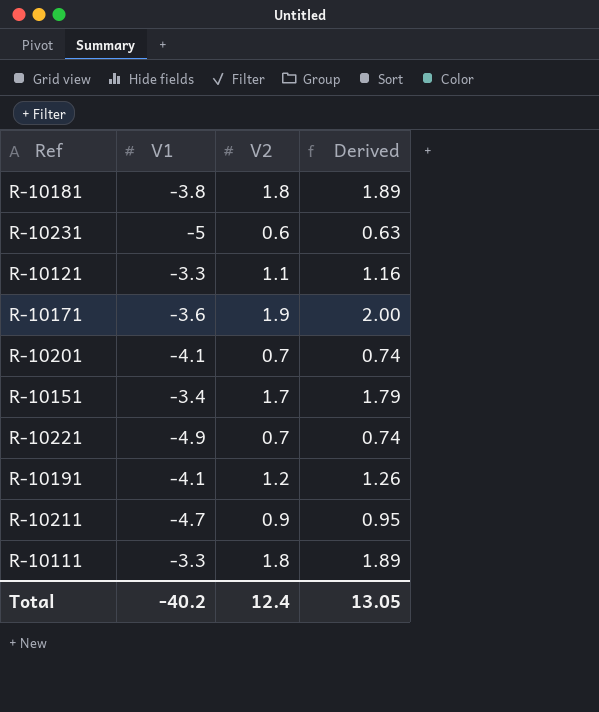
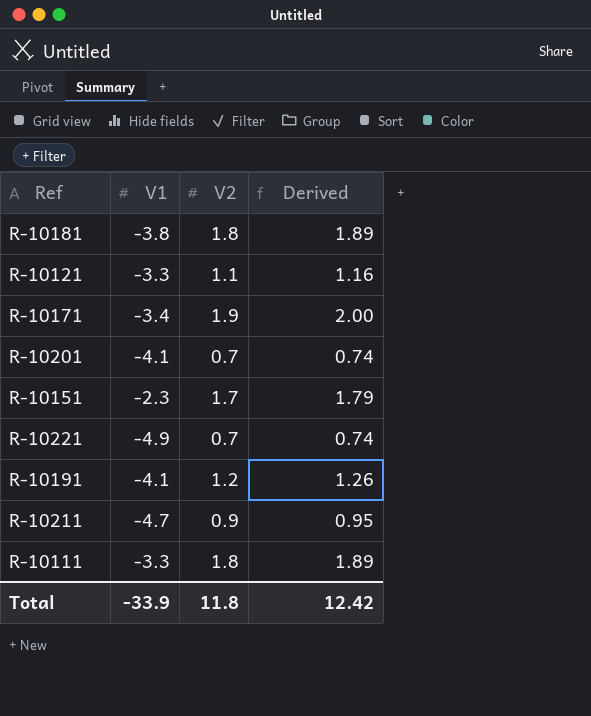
row R-10231: -5 | 0.6 | 0.63 -> none
R-10171 | V1: -3.6 -> -3.4
R-10151 | V1: -3.4 -> -2.3
Total | V1: -40.2 -> -33.9
Total | V2: 12.4 -> 11.8
Total | Derived: 13.05 -> 12.42

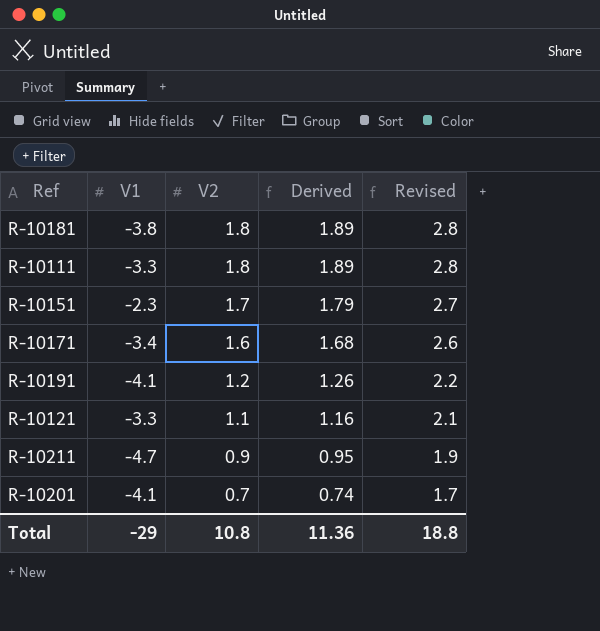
row order: none -> V2 descending
column Revised | formula: none -> [V2] + 1
row R-10221: -4.9 | 0.7 | 0.74 -> none
R-10171 | V2: 1.9 -> 1.6
R-10171 | Derived: 2.00 -> 1.68
Total | V1: -33.9 -> -29
Total | V2: 11.8 -> 10.8
Total | Derived: 12.42 -> 11.36

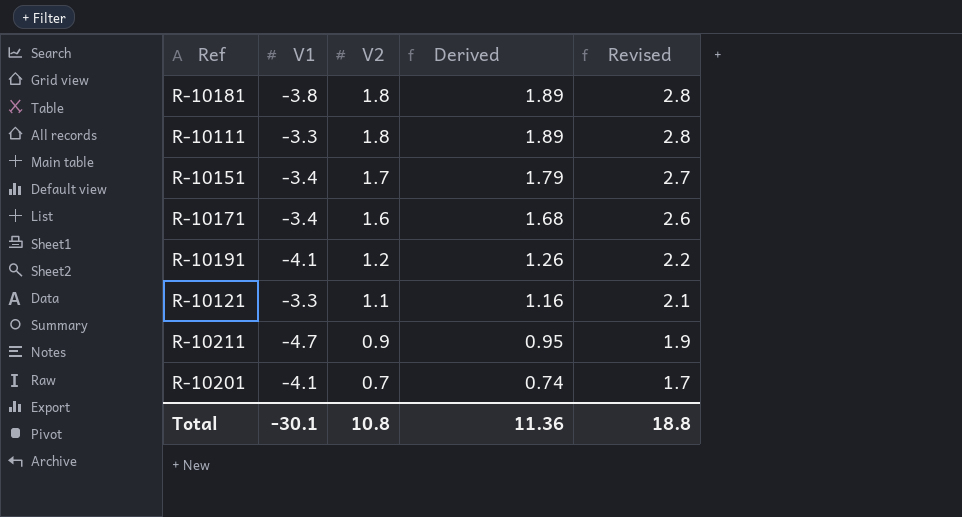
R-10151 | V1: -2.3 -> -3.4
Total | V1: -29 -> -30.1

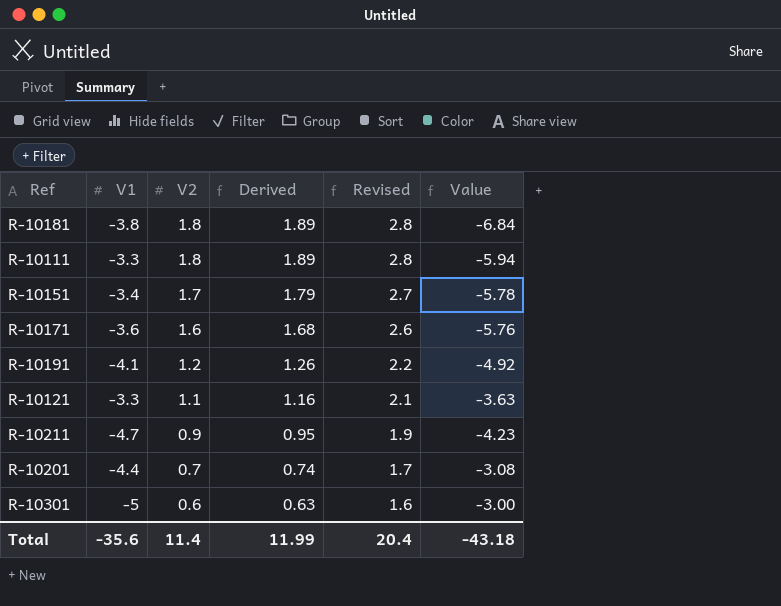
column Value | formula: none -> [V1] * [V2]
R-10171 | V1: -3.4 -> -3.6
R-10201 | V1: -4.1 -> -4.4
row R-10301: none -> -5 | 0.6 | 0.63 | 1.6 | -3.00
Total | V1: -30.1 -> -35.6
Total | V2: 10.8 -> 11.4
Total | Derived: 11.36 -> 11.99
Total | Revised: 18.8 -> 20.4

